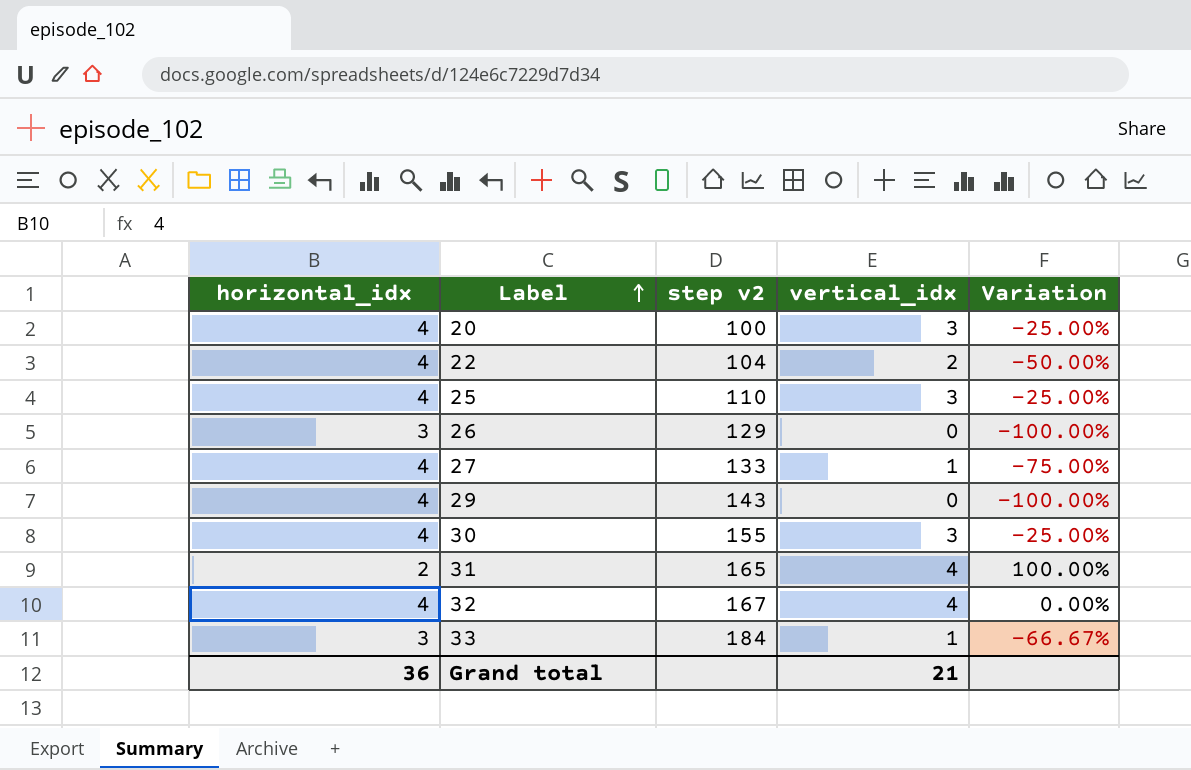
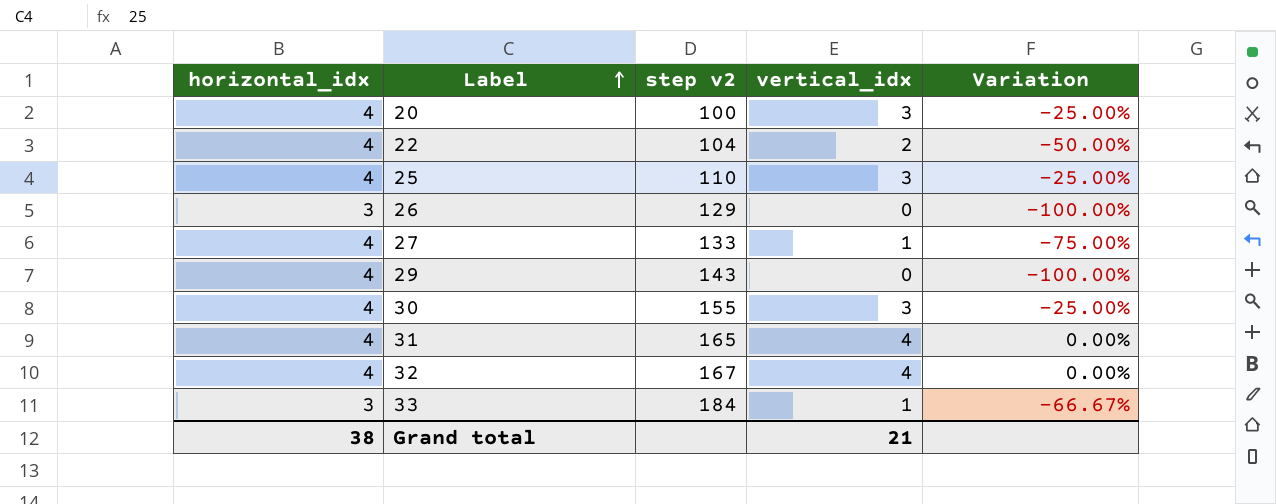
31 | horizontal_idx: 2 -> 4
31 | Variation: 100.00% -> 0.00%
Grand total | horizontal_idx: 36 -> 38

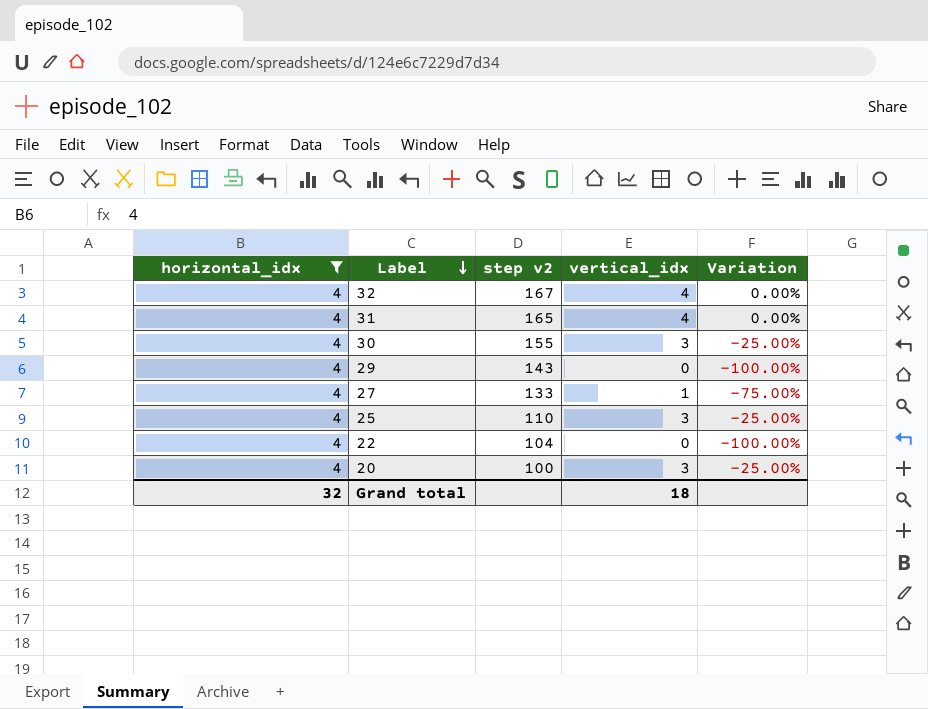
filter: none -> horizontal_idx = 4
row order: Label ascending -> Label descending
22 | vertical_idx: 2 -> 0
22 | Variation: -50.00% -> -100.00%
Grand total | horizontal_idx: 38 -> 32
Grand total | vertical_idx: 21 -> 18

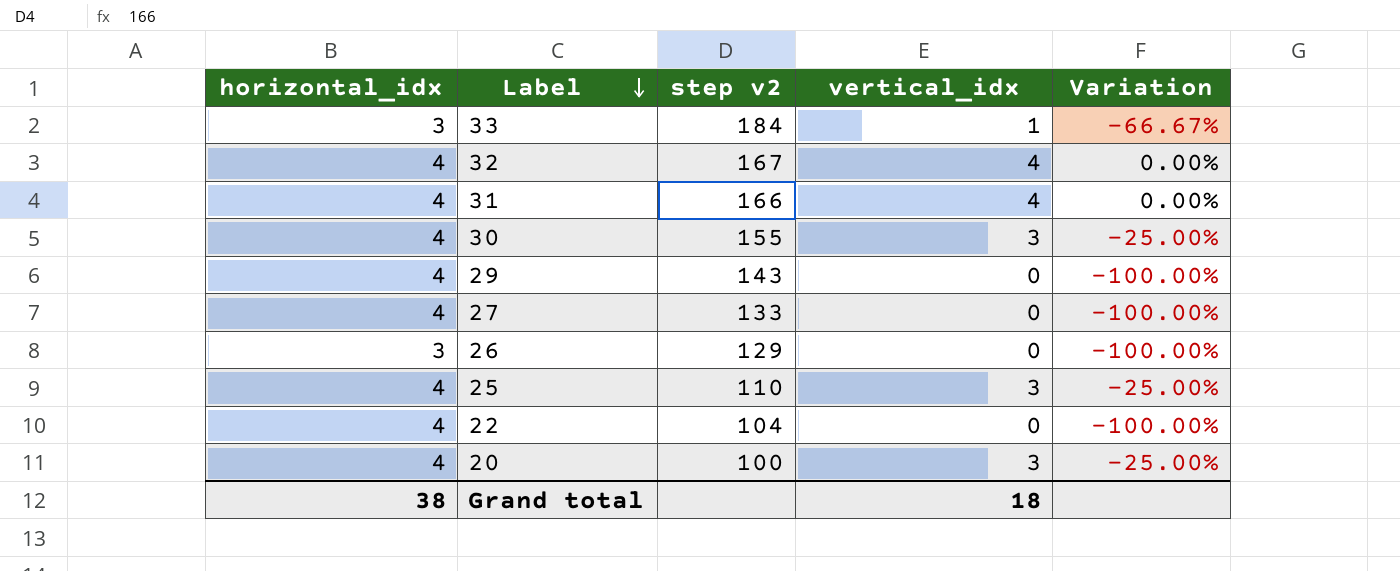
filter: horizontal_idx = 4 -> none
31 | step v2: 165 -> 166
27 | vertical_idx: 1 -> 0
27 | Variation: -75.00% -> -100.00%
Grand total | horizontal_idx: 32 -> 38

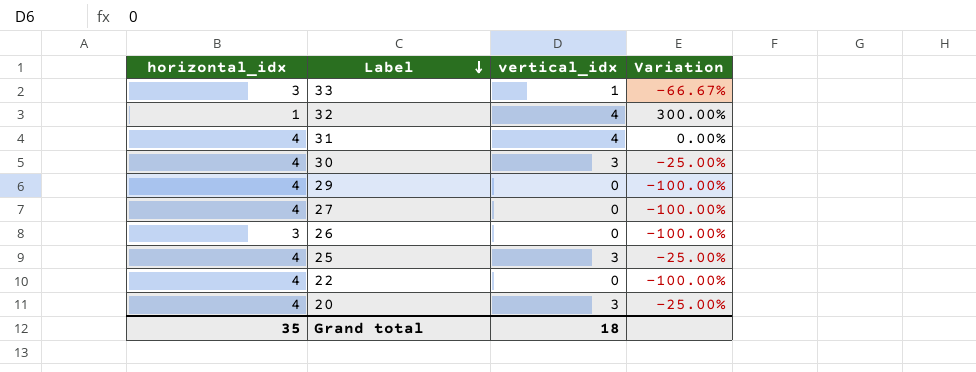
column step v2 | position: 3 -> none
32 | horizontal_idx: 4 -> 1
32 | Variation: 0.00% -> 300.00%
Grand total | horizontal_idx: 38 -> 35

